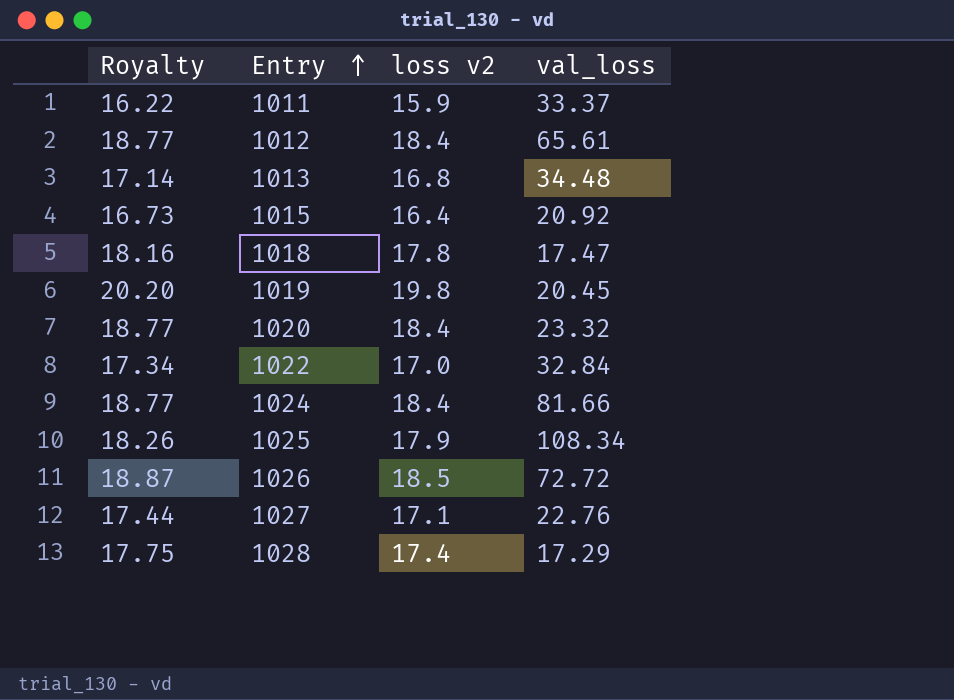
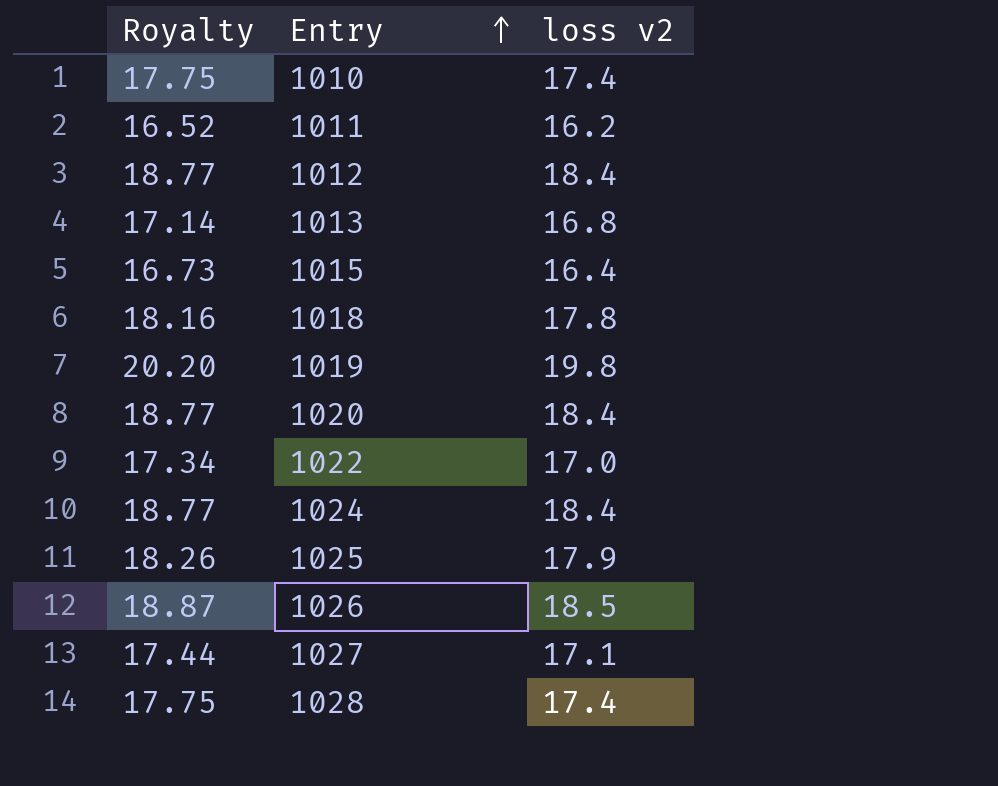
column val_loss | position: 4 -> none
row 1010: none -> 17.75 | 17.4
1011 | Royalty: 16.22 -> 16.52
1011 | loss v2: 15.9 -> 16.2

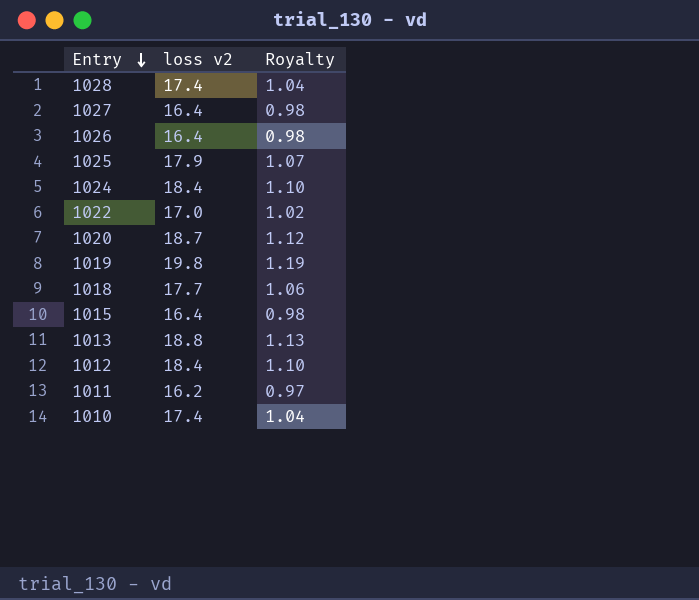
row order: Entry ascending -> Entry descending
column Royalty | formula: [loss v2] * 1.02 -> [loss v2] * 0.06
column Royalty | position: 1 -> 3
1027 | loss v2: 17.1 -> 16.4
1026 | loss v2: 18.5 -> 16.4
1020 | loss v2: 18.4 -> 18.7
1018 | loss v2: 17.8 -> 17.7
1013 | loss v2: 16.8 -> 18.8

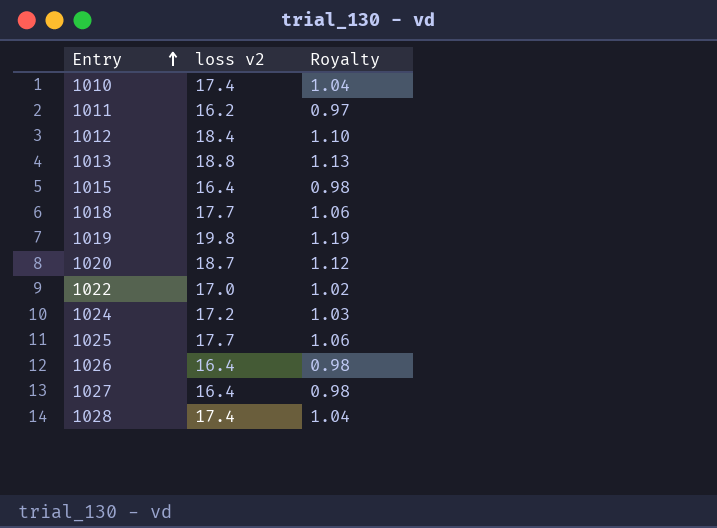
row order: Entry descending -> Entry ascending
1024 | loss v2: 18.4 -> 17.2
1024 | Royalty: 1.10 -> 1.03
1025 | loss v2: 17.9 -> 17.7
1025 | Royalty: 1.07 -> 1.06

